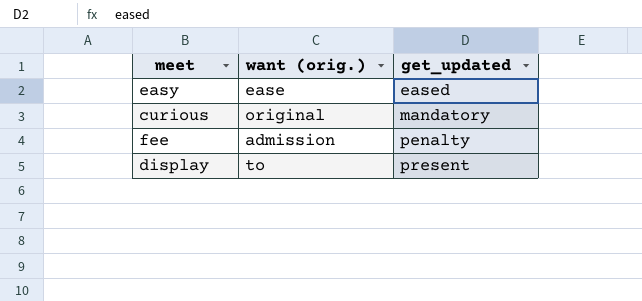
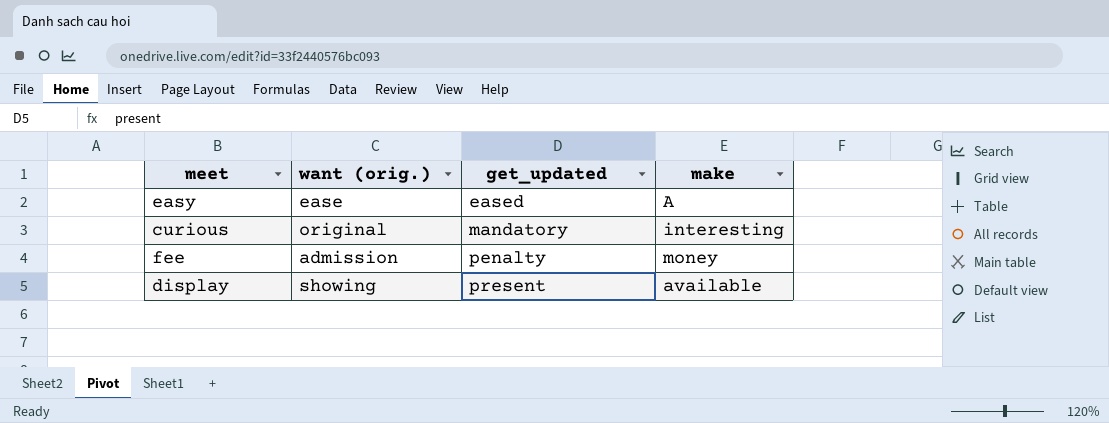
column make | position: none -> 4
display | want (orig.): to -> showing

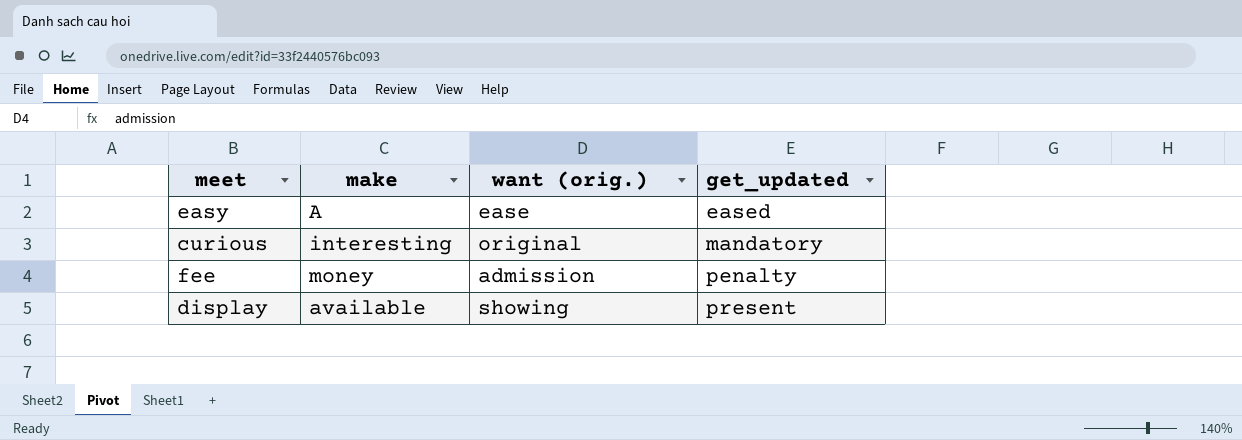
column make | position: 4 -> 2

